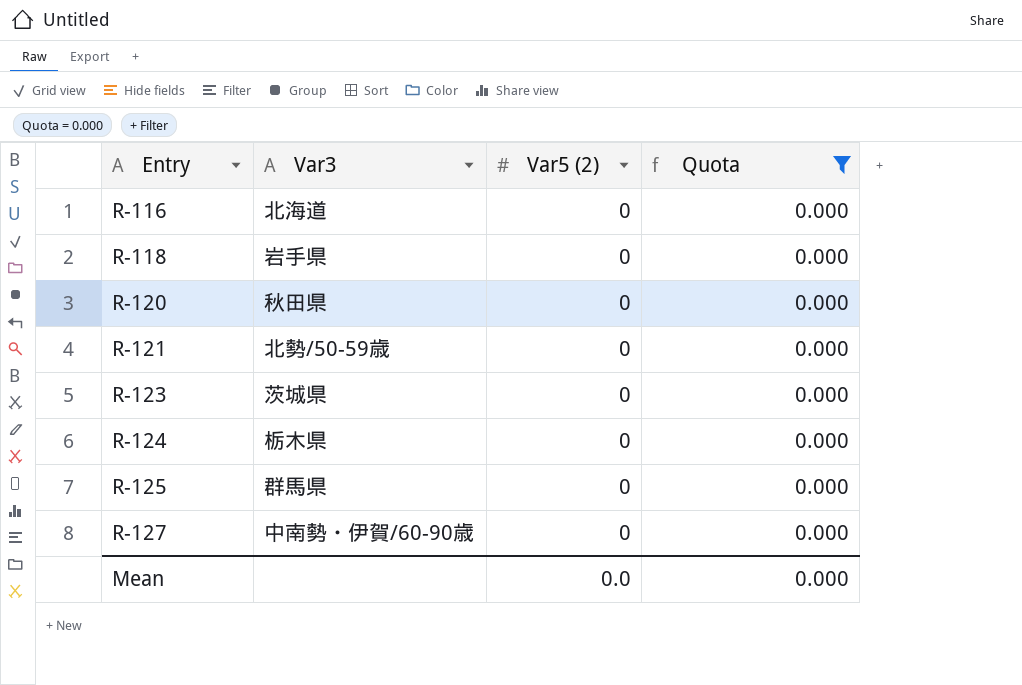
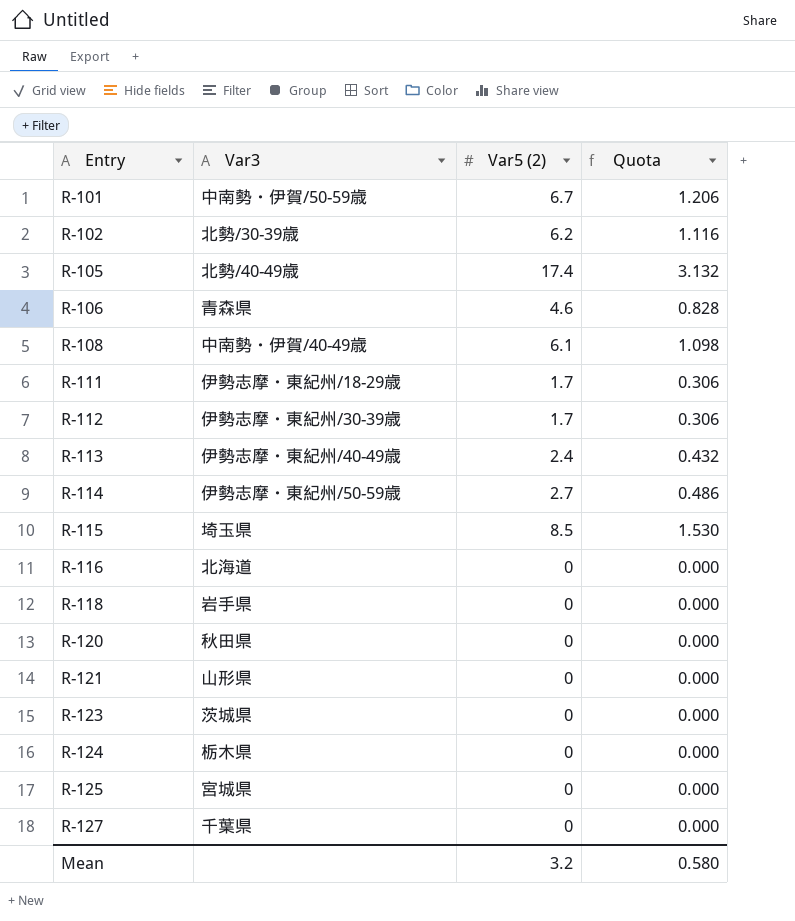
filter: Quota = 0.000 -> none
R-121 | Var3: 北勢/50-59歳 -> 山形県
R-125 | Var3: 群馬県 -> 宮城県
R-127 | Var3: 中南勢・伊賀/60-90歳 -> 千葉県
Mean | Var5 (2): 0.0 -> 3.2
Mean | Quota: 0.000 -> 0.580

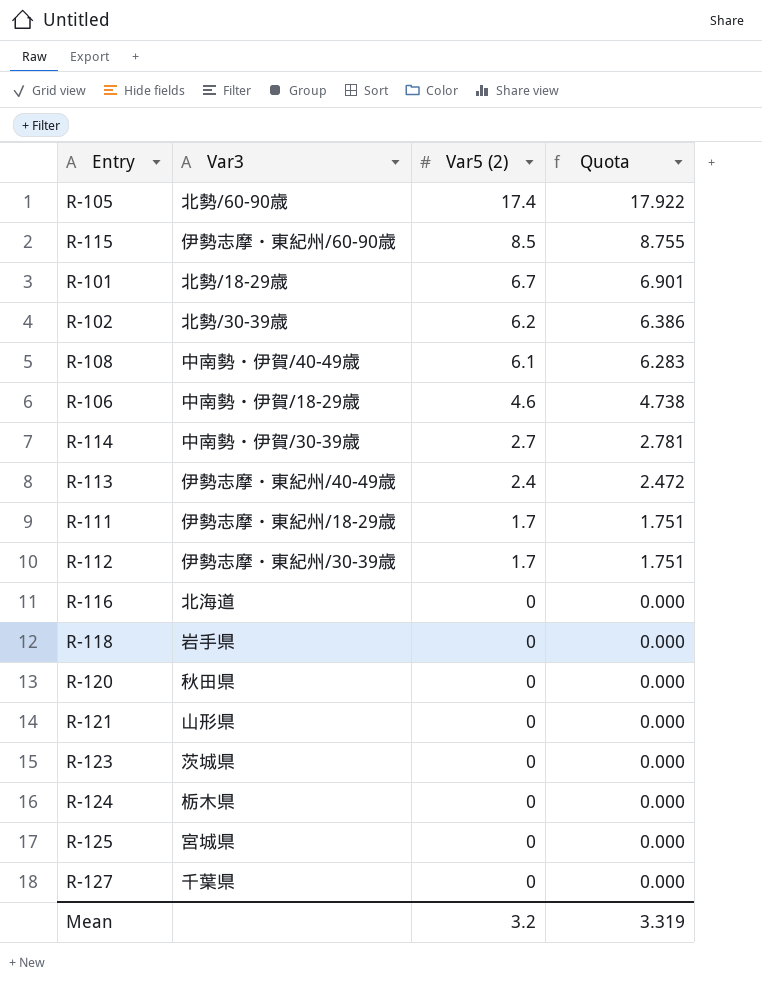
row order: Entry ascending -> Var5 (2) descending
column Quota | formula: [Var5 (2)] * 0.18 -> [Var5 (2)] * 1.03
R-105 | Var3: 北勢/40-49歳 -> 北勢/60-90歳
R-115 | Var3: 埼玉県 -> 伊勢志摩・東紀州/60-90歳
R-101 | Var3: 中南勢・伊賀/50-59歳 -> 北勢/18-29歳
R-106 | Var3: 青森県 -> 中南勢・伊賀/18-29歳
R-114 | Var3: 伊勢志摩・東紀州/50-59歳 -> 中南勢・伊賀/30-39歳
Mean | Quota: 0.580 -> 3.319

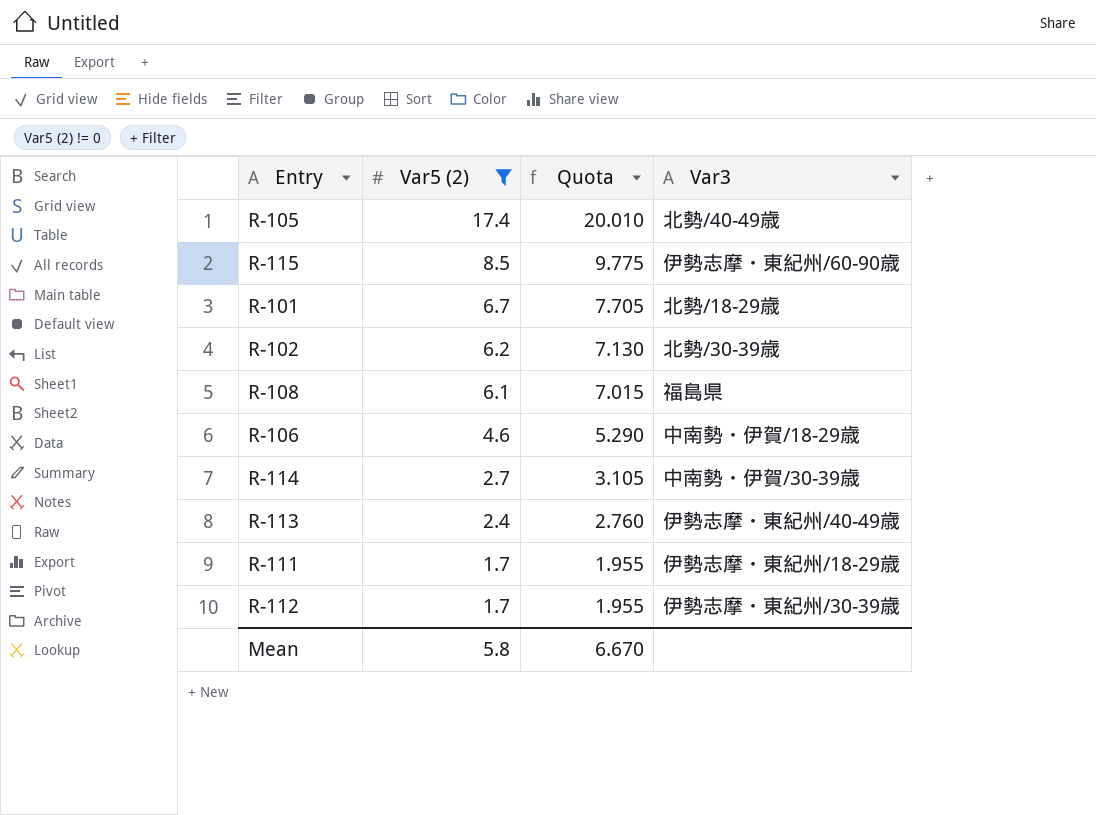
filter: none -> Var5 (2) != 0
column Quota | formula: [Var5 (2)] * 1.03 -> [Var5 (2)] * 1.15
column Var3 | position: 2 -> 4
R-105 | Var3: 北勢/60-90歳 -> 北勢/40-49歳
R-108 | Var3: 中南勢・伊賀/40-49歳 -> 福島県
Mean | Var5 (2): 3.2 -> 5.8
Mean | Quota: 3.319 -> 6.670

